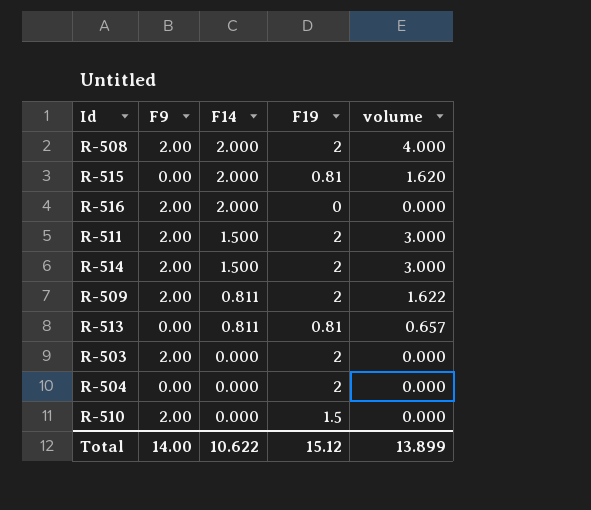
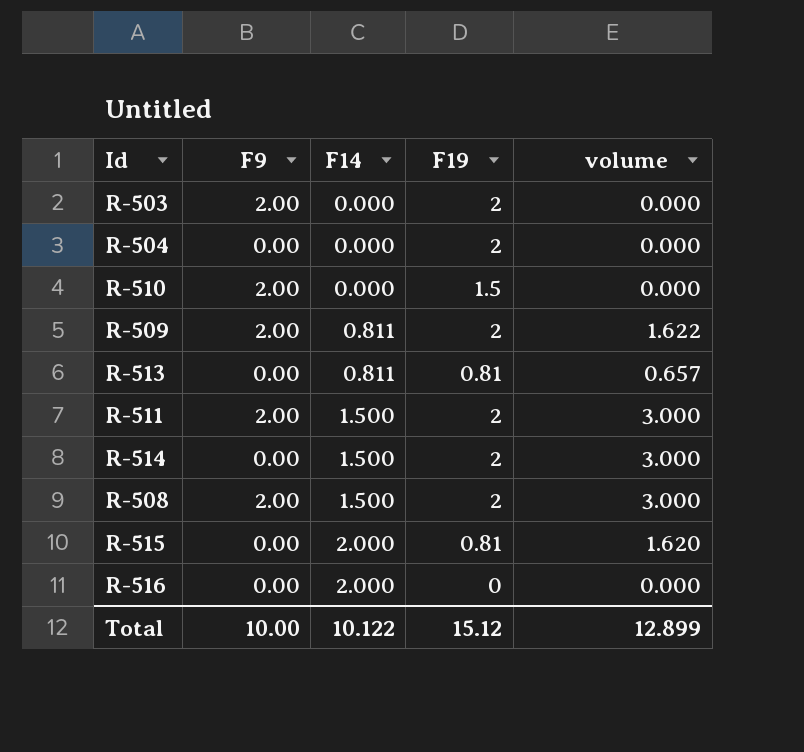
row order: F14 descending -> F14 ascending
R-514 | F9: 2.00 -> 0.00
R-508 | F14: 2.000 -> 1.500
R-508 | volume: 4.000 -> 3.000
R-516 | F9: 2.00 -> 0.00
Total | F9: 14.00 -> 10.00
Total | F14: 10.622 -> 10.122
Total | volume: 13.899 -> 12.899

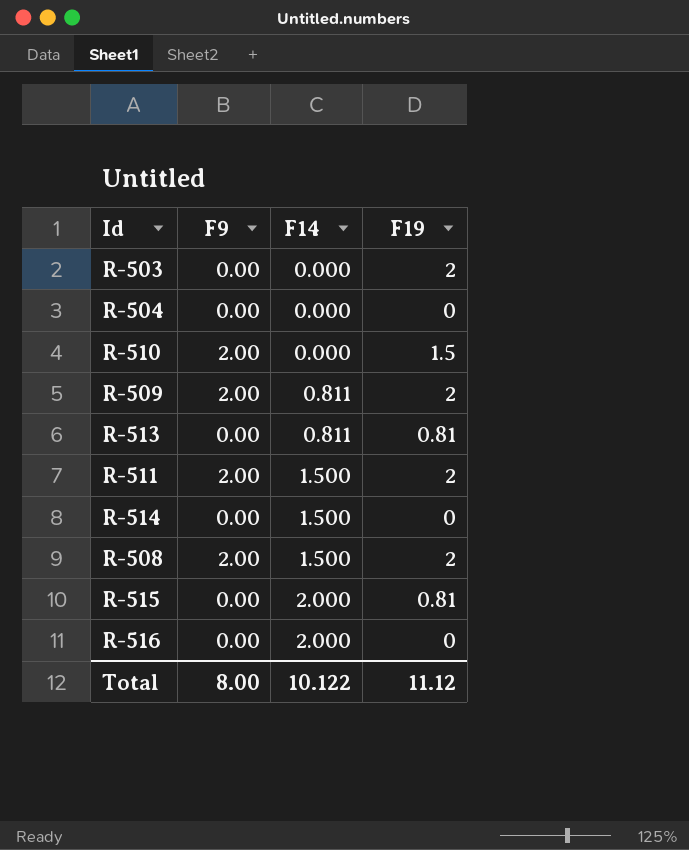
column volume | formula: [F14] * [F19] -> none
R-503 | F9: 2.00 -> 0.00
R-504 | F19: 2 -> 0
R-514 | F19: 2 -> 0
Total | F9: 10.00 -> 8.00
Total | F19: 15.12 -> 11.12

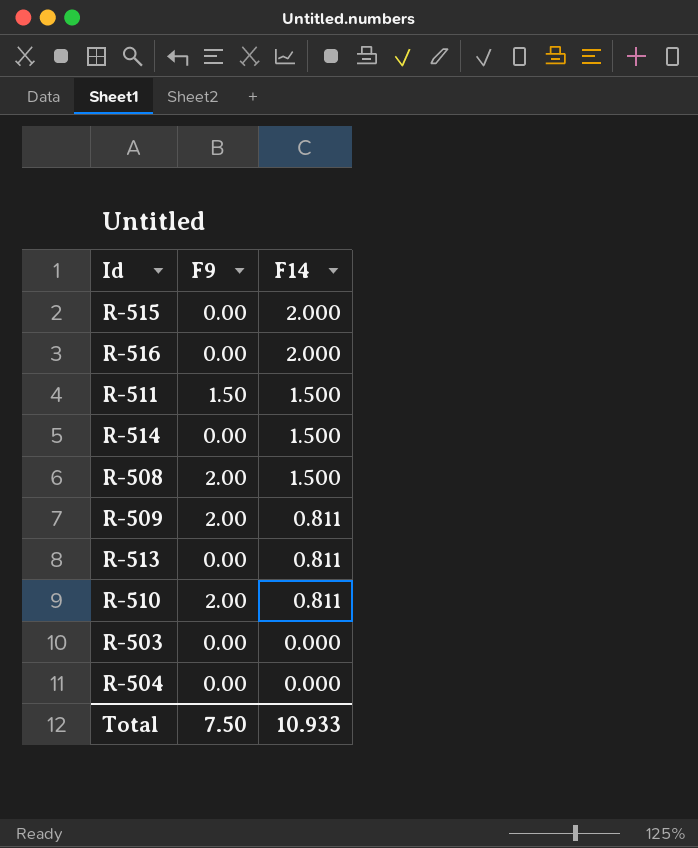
row order: F14 ascending -> F14 descending
column F19 | position: 4 -> none
R-511 | F9: 2.00 -> 1.50
R-510 | F14: 0.000 -> 0.811
Total | F9: 8.00 -> 7.50
Total | F14: 10.122 -> 10.933

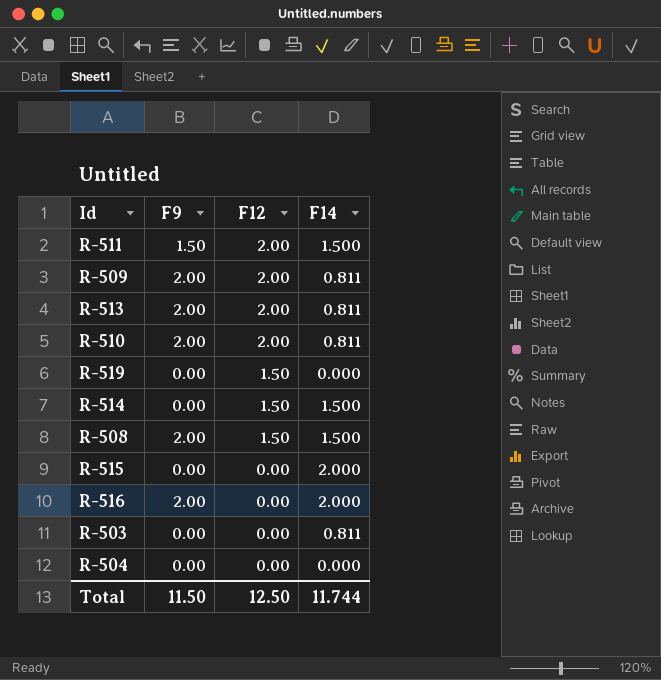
row order: F14 descending -> F12 descending
column F12 | position: none -> 3
R-513 | F9: 0.00 -> 2.00
row R-519: none -> 0.00 | 1.50 | 0.000
R-516 | F9: 0.00 -> 2.00
R-503 | F14: 0.000 -> 0.811
Total | F9: 7.50 -> 11.50
Total | F14: 10.933 -> 11.744

